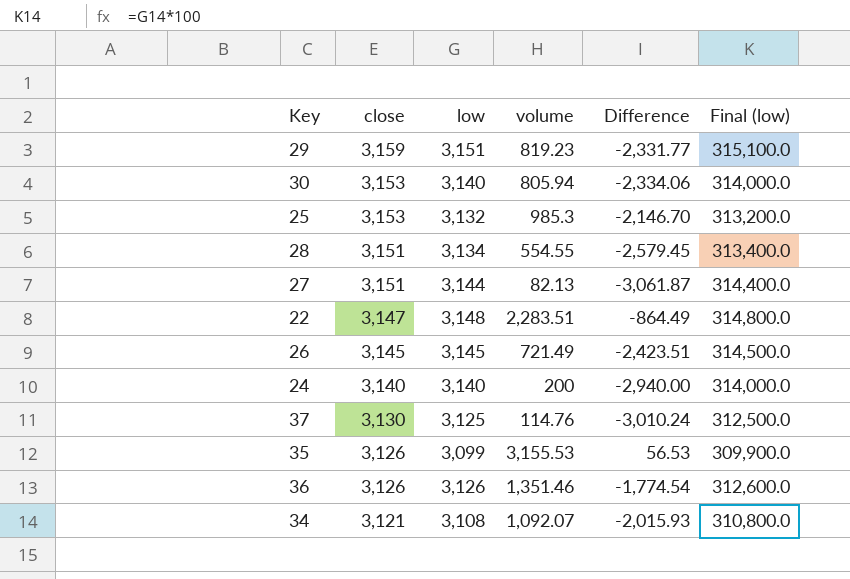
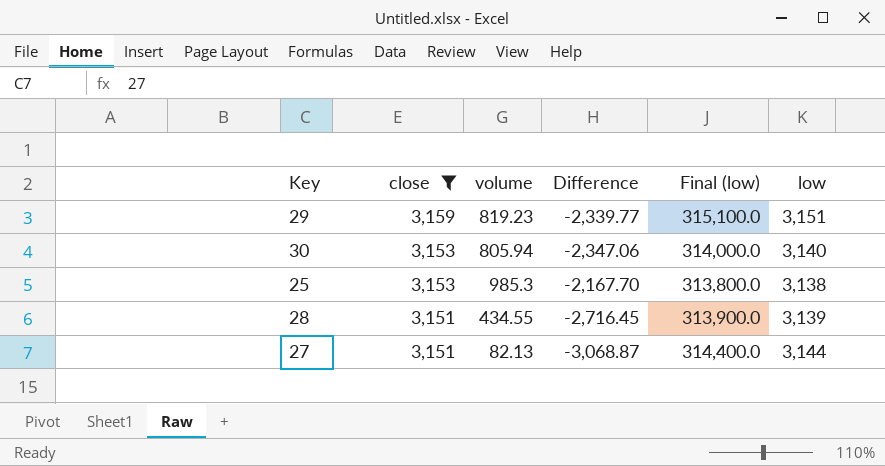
filter: none -> close >= 3,151
column Difference | formula: [volume] - [low] -> [volume] - [close]
column low | position: 3 -> 6
25 | Final (low): 313,200.0 -> 313,800.0
25 | low: 3,132 -> 3,138
28 | volume: 554.55 -> 434.55
28 | Final (low): 313,400.0 -> 313,900.0
28 | low: 3,134 -> 3,139

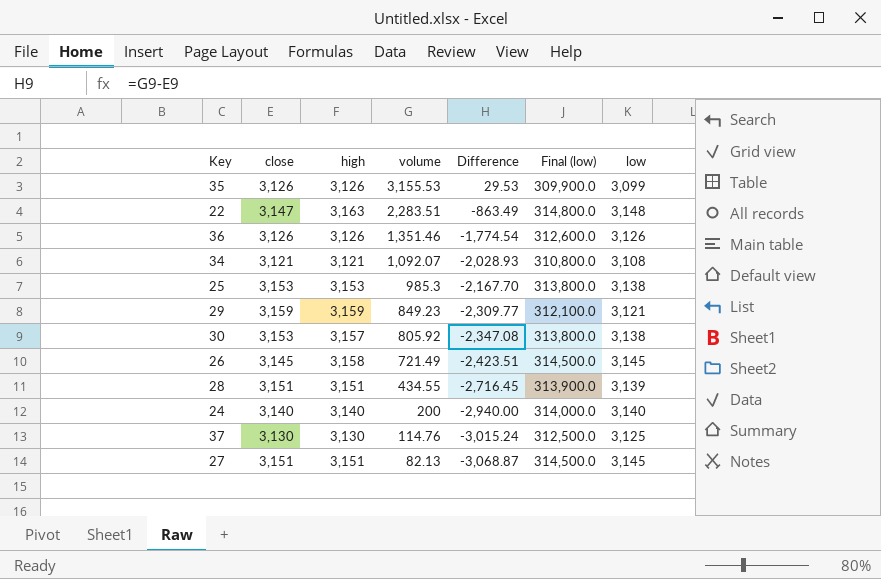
filter: close >= 3,151 -> none
row order: close descending -> volume descending
column high | position: none -> 3
29 | volume: 819.23 -> 849.23
29 | Difference: -2,339.77 -> -2,309.77
29 | Final (low): 315,100.0 -> 312,100.0
29 | low: 3,151 -> 3,121
30 | volume: 805.94 -> 805.92
30 | Difference: -2,347.06 -> -2,347.08
30 | Final (low): 314,000.0 -> 313,800.0
30 | low: 3,140 -> 3,138
27 | Final (low): 314,400.0 -> 314,500.0
27 | low: 3,144 -> 3,145

